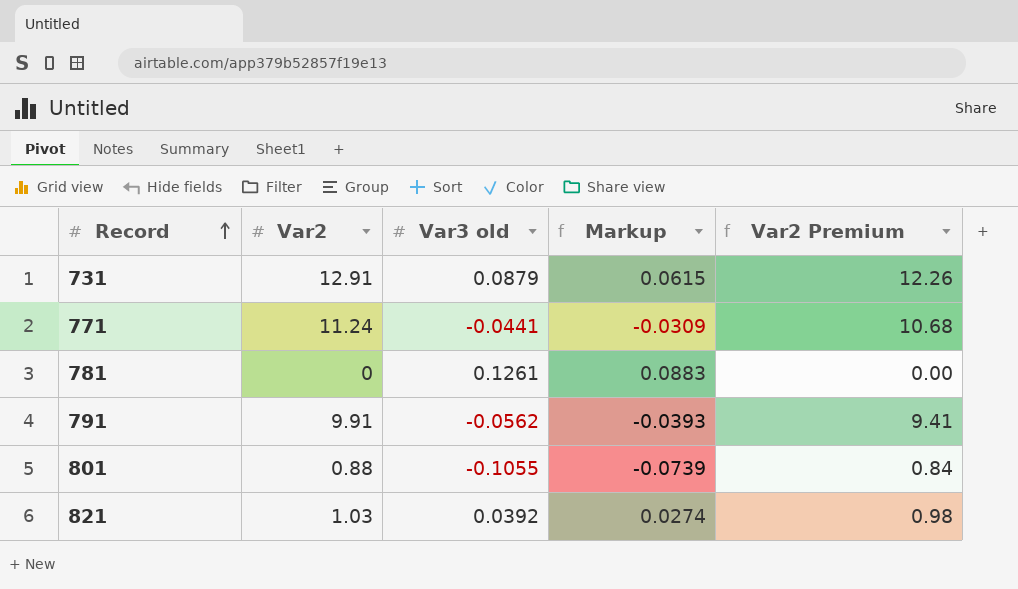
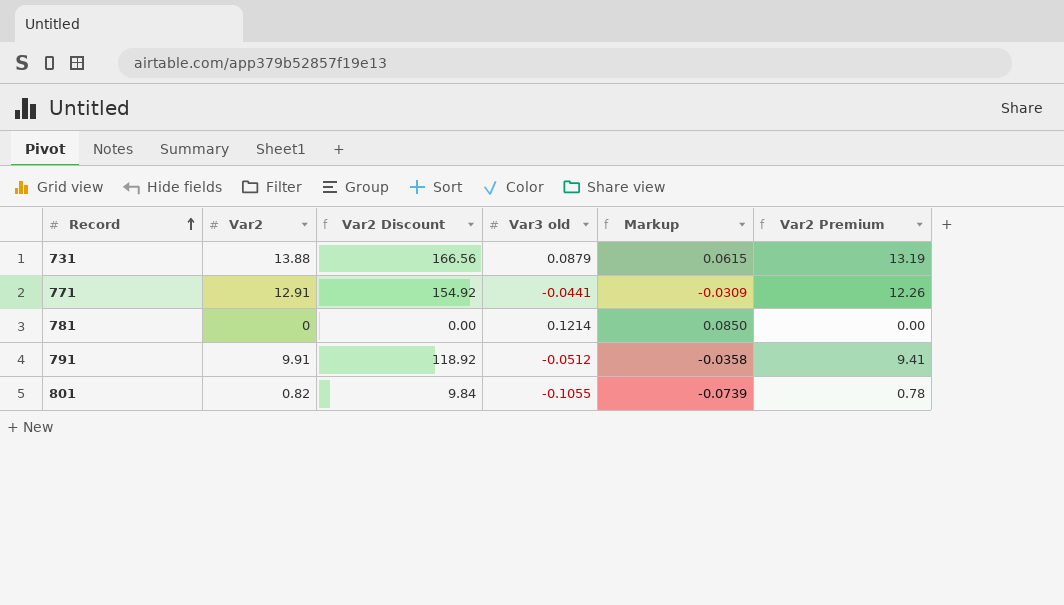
column Var2 Discount | formula: none -> [Var2] * 12
row 821: 1.03 | 0.0392 | 0.0274 | 0.98 -> none
731 | Var2: 12.91 -> 13.88
731 | Var2 Premium: 12.26 -> 13.19
771 | Var2: 11.24 -> 12.91
771 | Var2 Premium: 10.68 -> 12.26
781 | Var3 old: 0.1261 -> 0.1214
781 | Markup: 0.0883 -> 0.0850
791 | Var3 old: -0.0562 -> -0.0512
791 | Markup: -0.0393 -> -0.0358
801 | Var2: 0.88 -> 0.82
801 | Var2 Premium: 0.84 -> 0.78

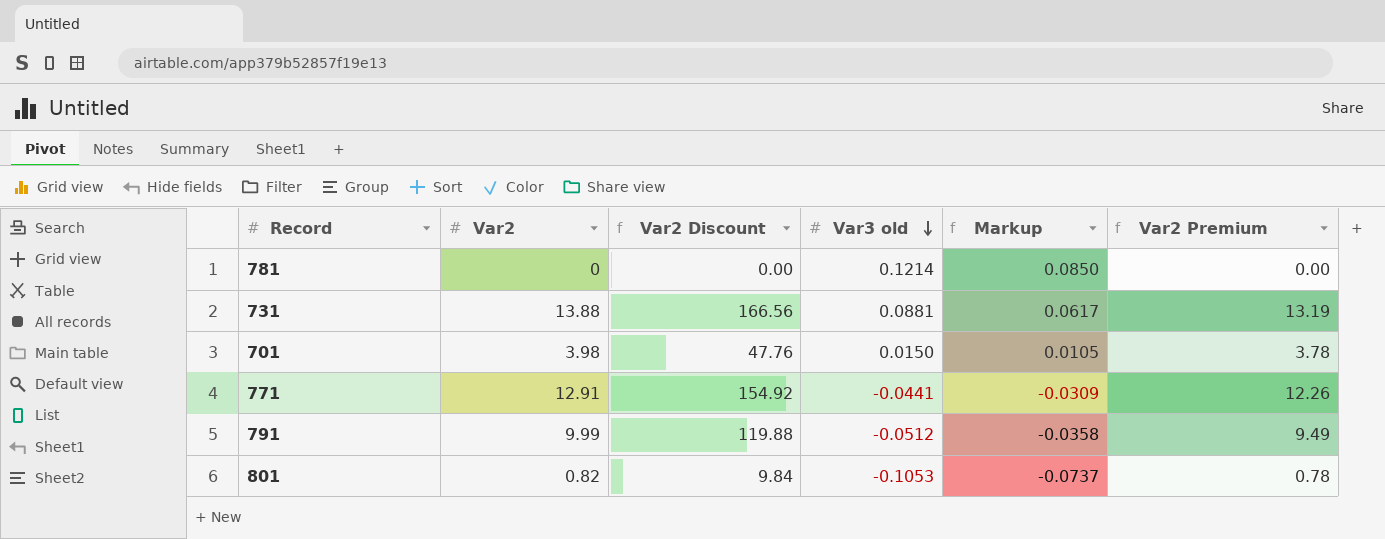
row order: Record ascending -> Var3 old descending
731 | Var3 old: 0.0879 -> 0.0881
731 | Markup: 0.0615 -> 0.0617
row 701: none -> 3.98 | 47.76 | 0.0150 | 0.0105 | 3.78
791 | Var2: 9.91 -> 9.99
791 | Var2 Discount: 118.92 -> 119.88
791 | Var2 Premium: 9.41 -> 9.49
801 | Var3 old: -0.1055 -> -0.1053
801 | Markup: -0.0739 -> -0.0737

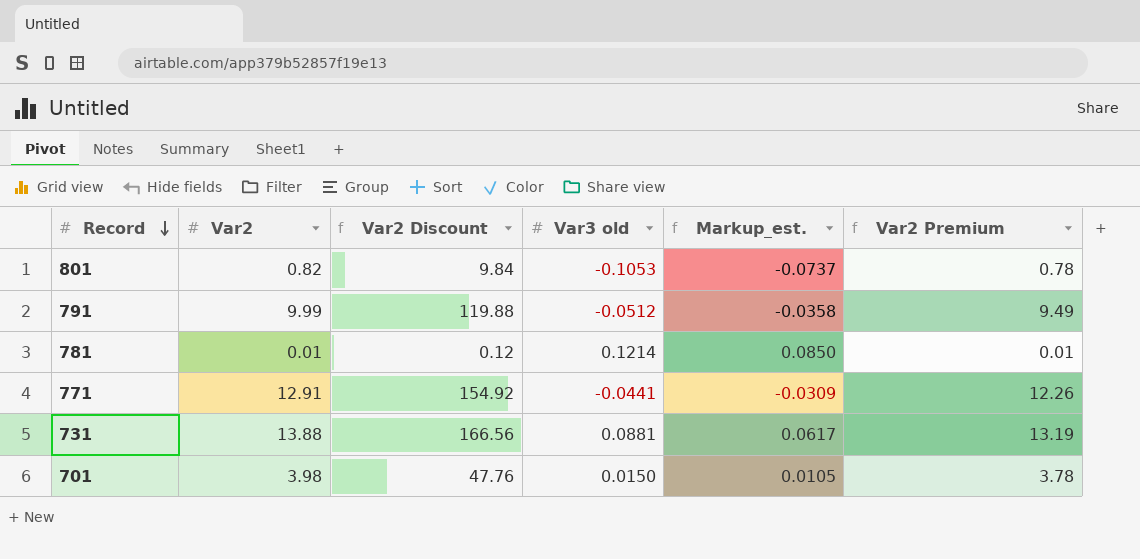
row order: Var3 old descending -> Record descending
column name: Markup -> Markup_est.
781 | Var2: 0 -> 0.01
781 | Var2 Discount: 0.00 -> 0.12
781 | Var2 Premium: 0.00 -> 0.01

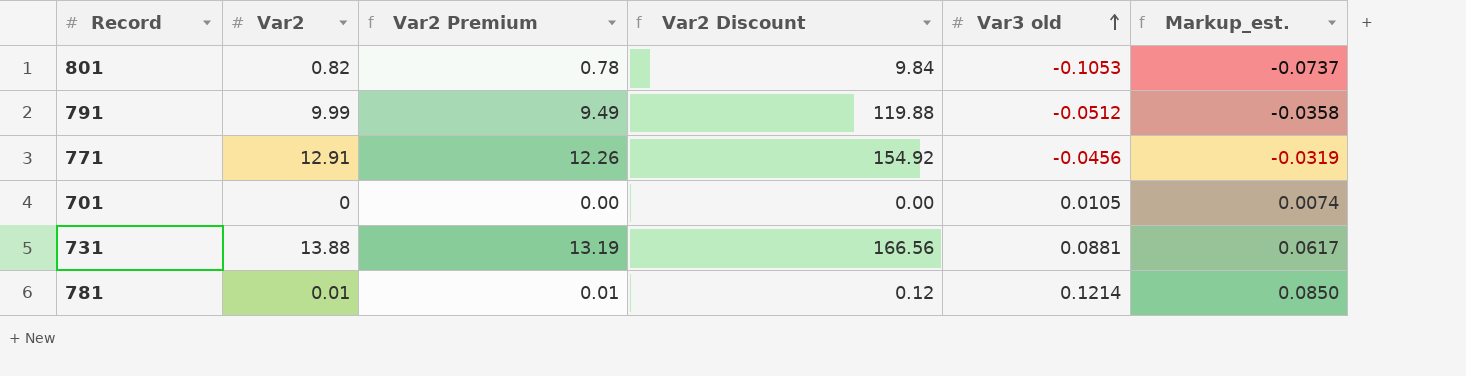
row order: Record descending -> Var3 old ascending
column Var2 Premium | position: 6 -> 3
771 | Var3 old: -0.0441 -> -0.0456
771 | Markup_est.: -0.0309 -> -0.0319
701 | Var2: 3.98 -> 0
701 | Var2 Premium: 3.78 -> 0.00
701 | Var2 Discount: 47.76 -> 0.00
701 | Var3 old: 0.0150 -> 0.0105
701 | Markup_est.: 0.0105 -> 0.0074

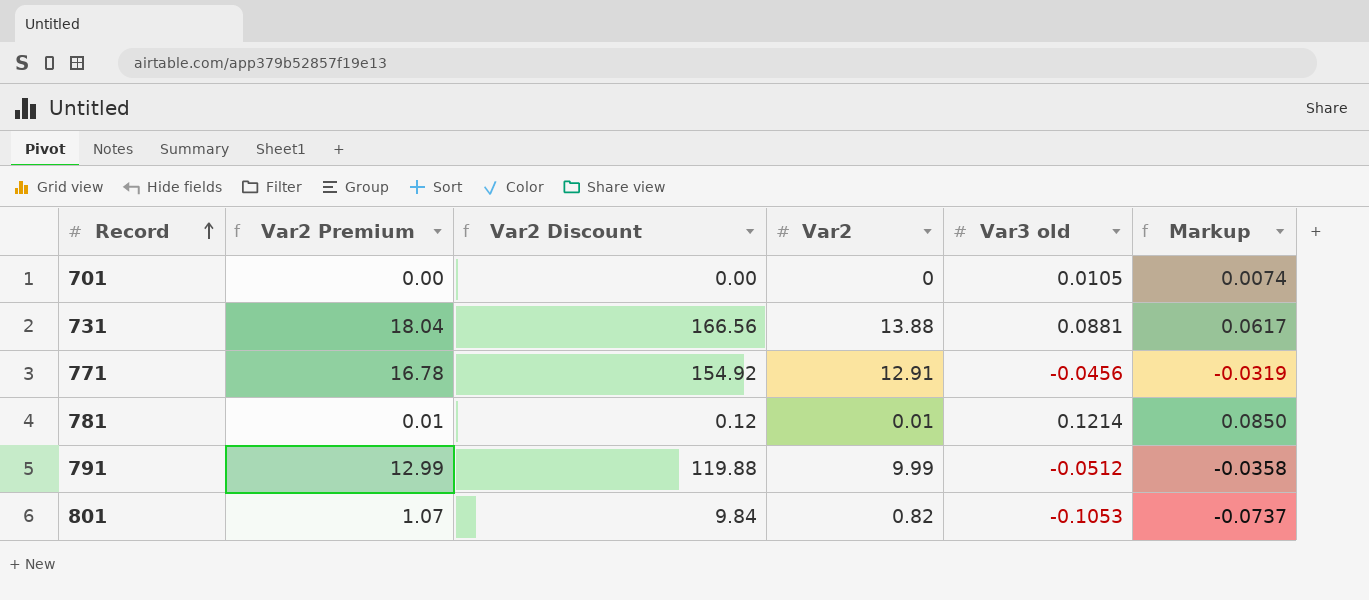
row order: Var3 old ascending -> Record ascending
column Var2 Premium | formula: [Var2] * 0.95 -> [Var2] * 1.3
column Var2 | position: 2 -> 4
column name: Markup_est. -> Markup

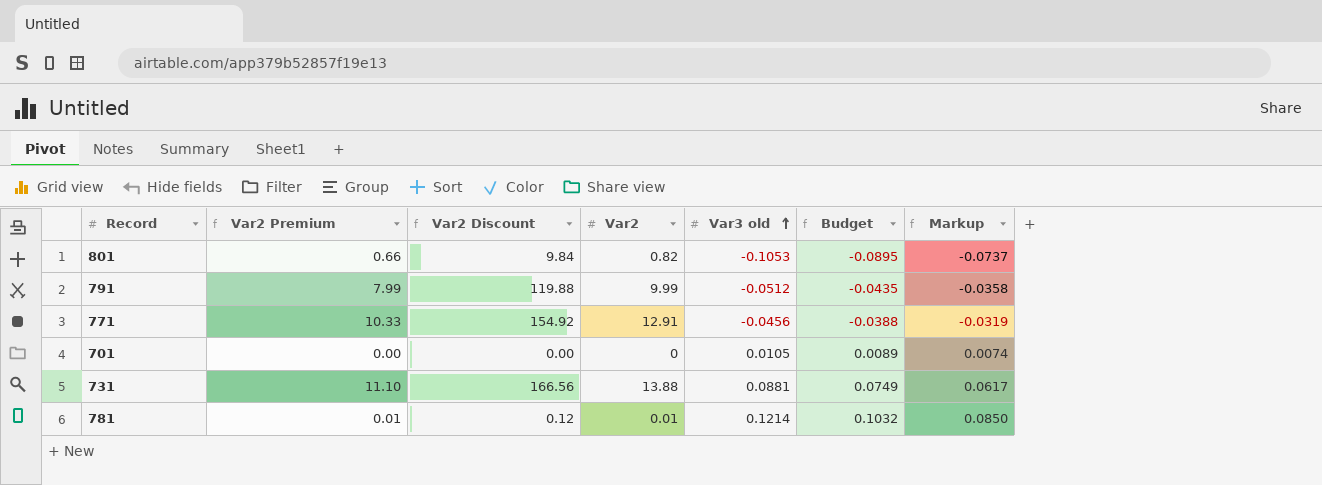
row order: Record ascending -> Var3 old ascending
column Var2 Premium | formula: [Var2] * 1.3 -> [Var2] * 0.8
column Budget | formula: none -> [Var3 old] * 0.85

